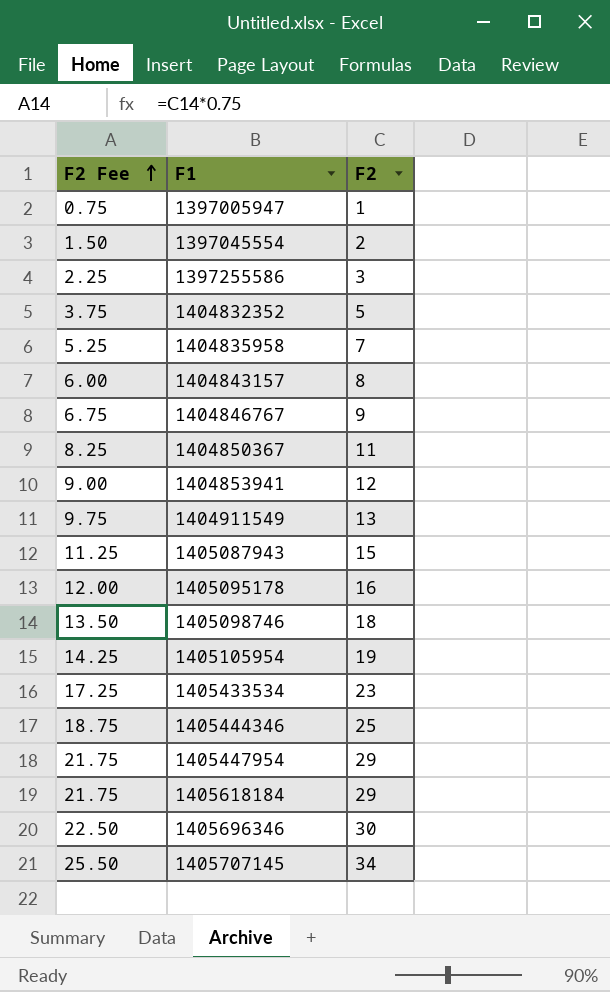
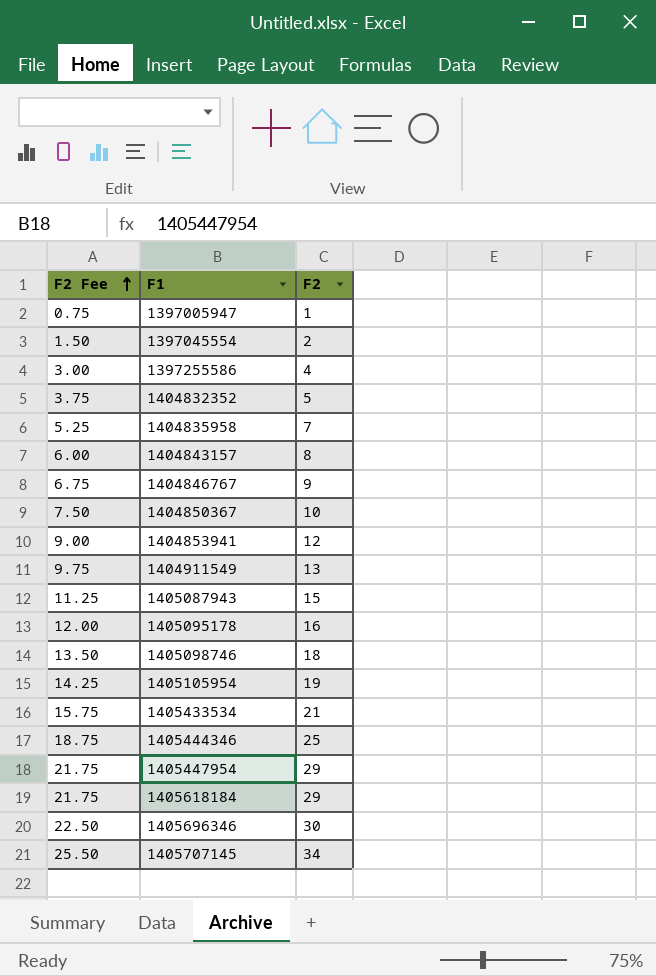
1397255586 | F2 Fee: 2.25 -> 3.00
1397255586 | F2: 3 -> 4
1404850367 | F2 Fee: 8.25 -> 7.50
1404850367 | F2: 11 -> 10
1405433534 | F2 Fee: 17.25 -> 15.75
1405433534 | F2: 23 -> 21

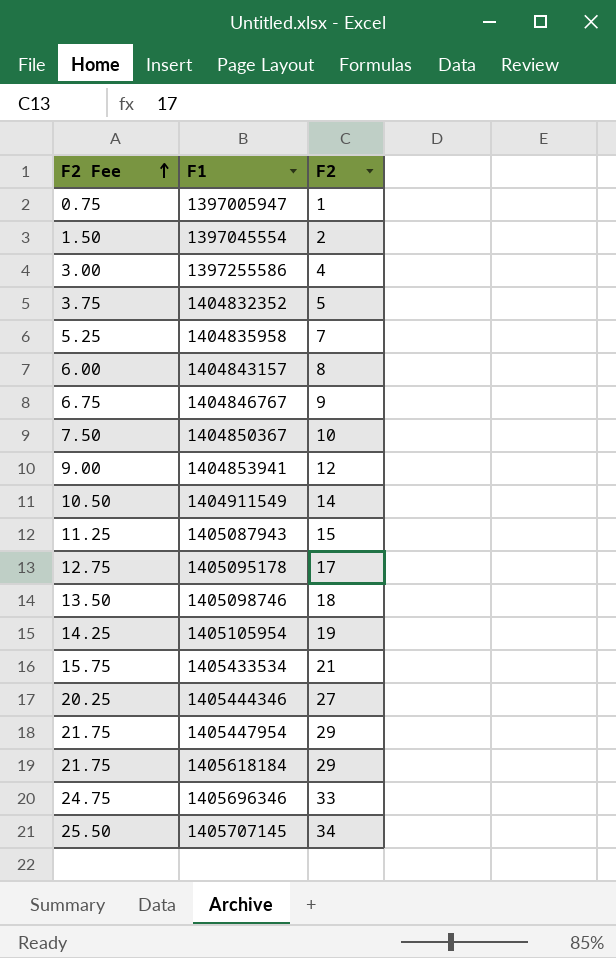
1404911549 | F2 Fee: 9.75 -> 10.50
1404911549 | F2: 13 -> 14
1405095178 | F2 Fee: 12.00 -> 12.75
1405095178 | F2: 16 -> 17
1405444346 | F2 Fee: 18.75 -> 20.25
1405444346 | F2: 25 -> 27
1405696346 | F2 Fee: 22.50 -> 24.75
1405696346 | F2: 30 -> 33

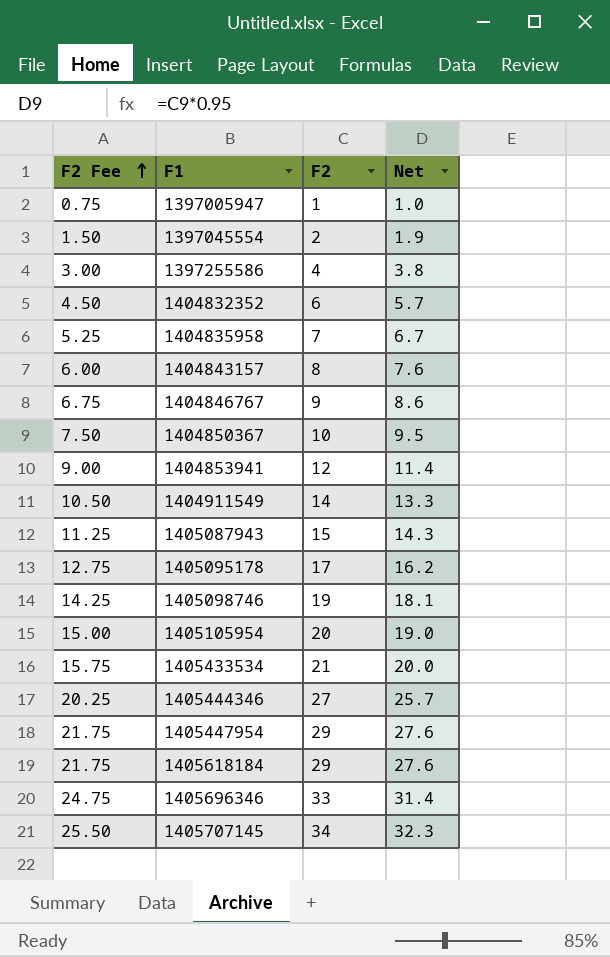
column Net | formula: none -> [F2] * 0.95
1404832352 | F2 Fee: 3.75 -> 4.50
1404832352 | F2: 5 -> 6
1405098746 | F2 Fee: 13.50 -> 14.25
1405098746 | F2: 18 -> 19
1405105954 | F2 Fee: 14.25 -> 15.00
1405105954 | F2: 19 -> 20

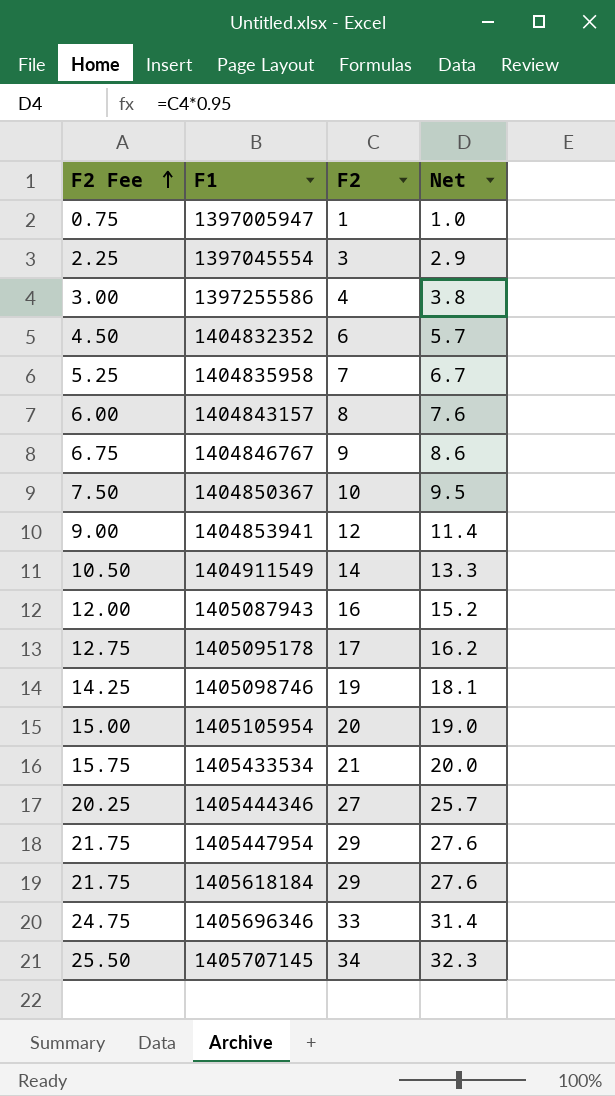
1397045554 | F2 Fee: 1.50 -> 2.25
1397045554 | F2: 2 -> 3
1397045554 | Net: 1.9 -> 2.9
1405087943 | F2 Fee: 11.25 -> 12.00
1405087943 | F2: 15 -> 16
1405087943 | Net: 14.3 -> 15.2

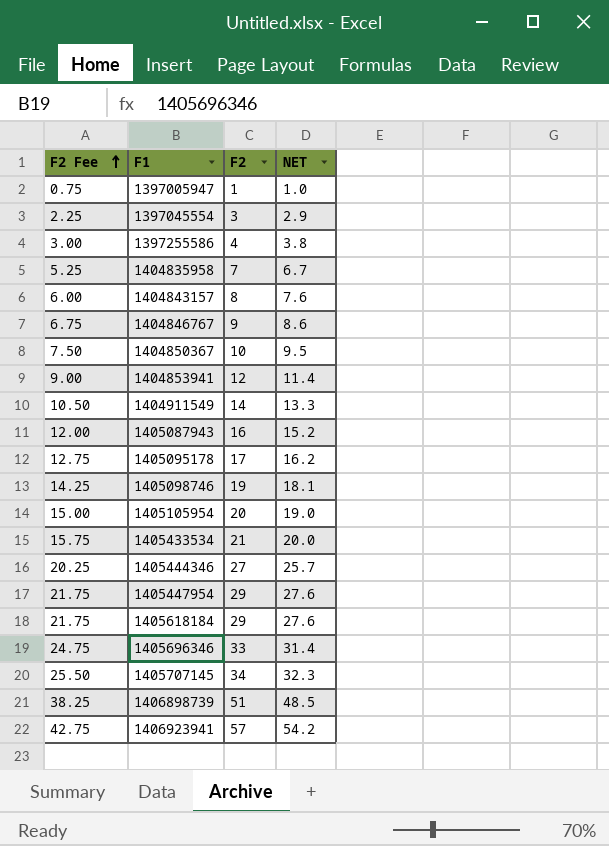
column name: Net -> NET
row 1404832352: 4.50 | 6 | 5.7 -> none
row 1406898739: none -> 38.25 | 51 | 48.5
row 1406923941: none -> 42.75 | 57 | 54.2

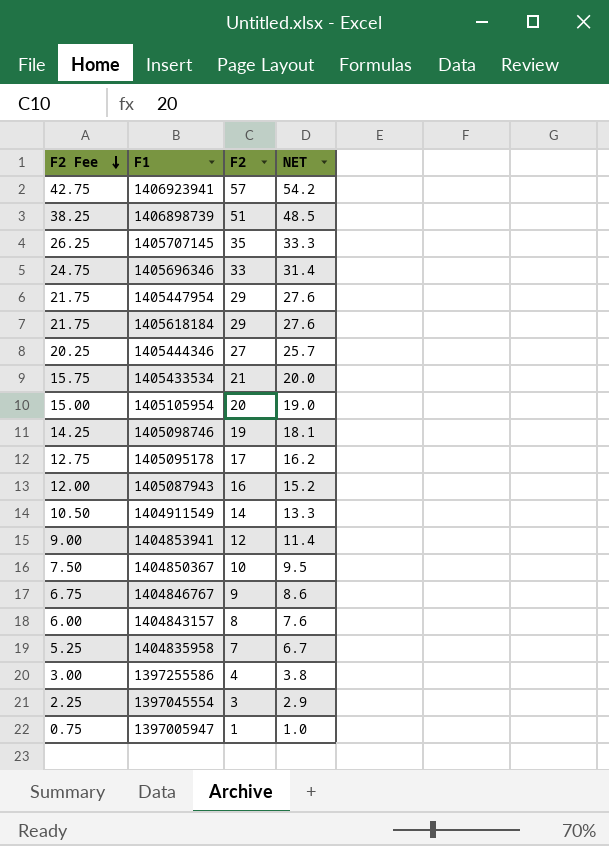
row order: F2 Fee ascending -> F2 Fee descending
1405707145 | F2 Fee: 25.50 -> 26.25
1405707145 | F2: 34 -> 35
1405707145 | NET: 32.3 -> 33.3

